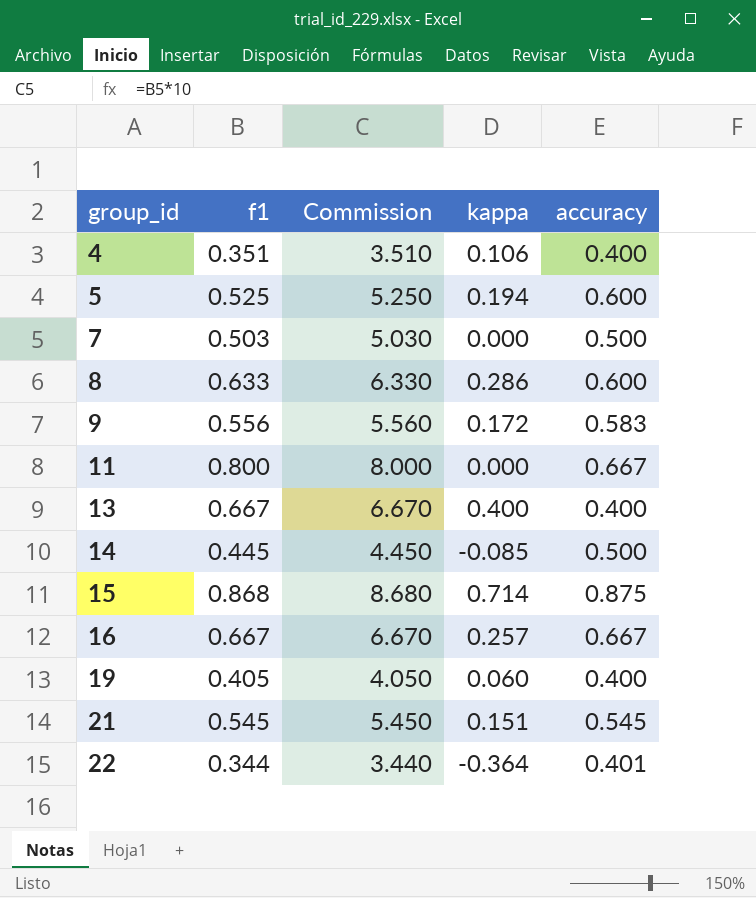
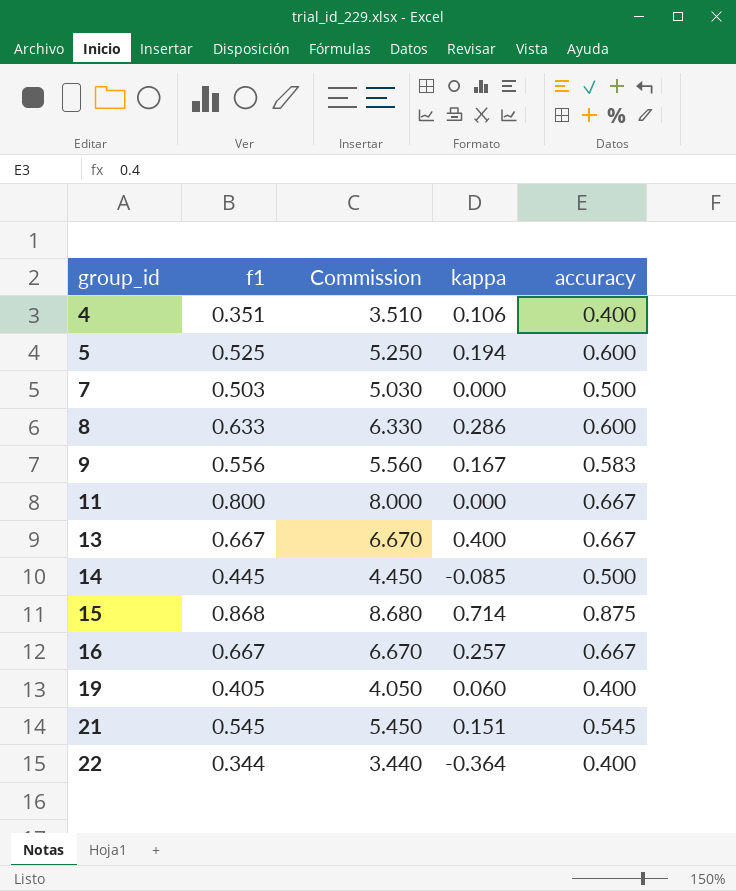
9 | kappa: 0.172 -> 0.167
13 | accuracy: 0.400 -> 0.667
22 | accuracy: 0.401 -> 0.400

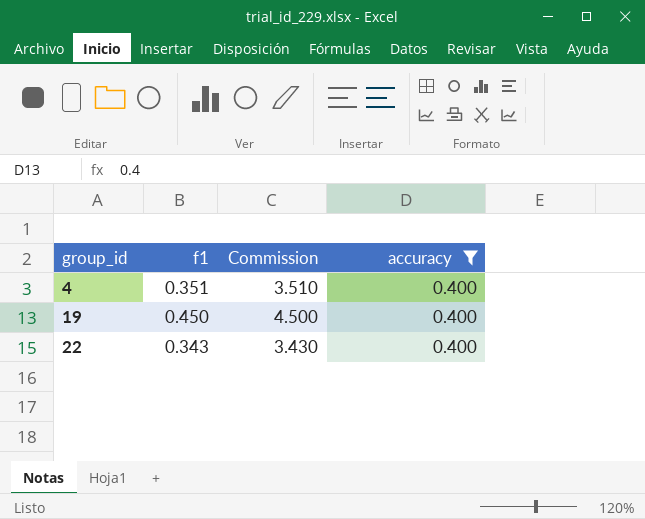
filter: none -> accuracy = 0.400
column kappa | position: 4 -> none
19 | f1: 0.405 -> 0.450
19 | Commission: 4.050 -> 4.500
22 | f1: 0.344 -> 0.343
22 | Commission: 3.440 -> 3.430

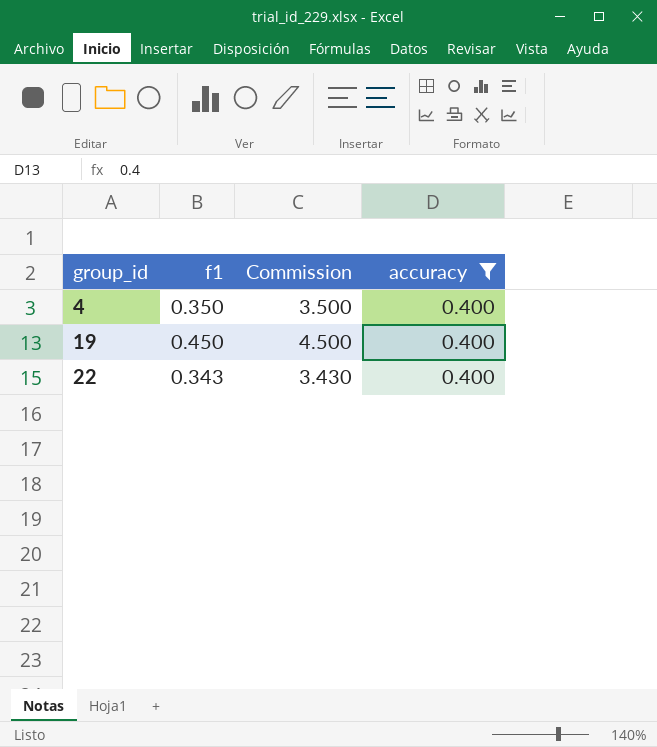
4 | f1: 0.351 -> 0.350
4 | Commission: 3.510 -> 3.500

